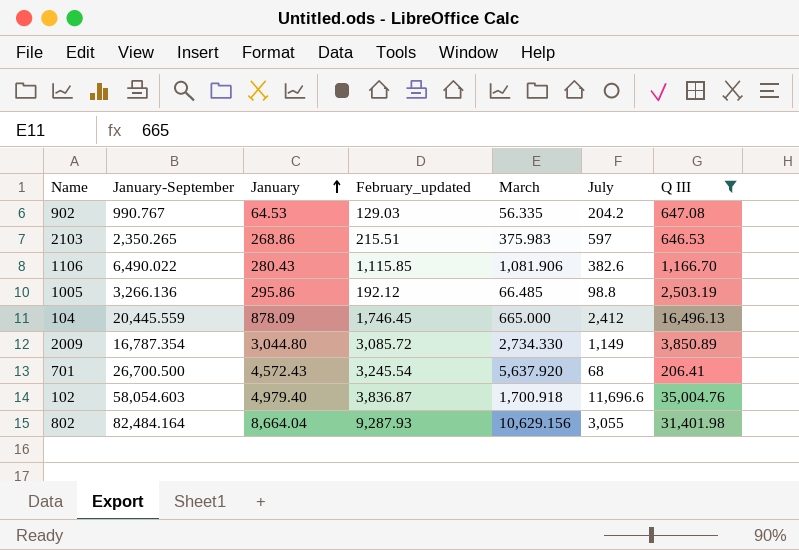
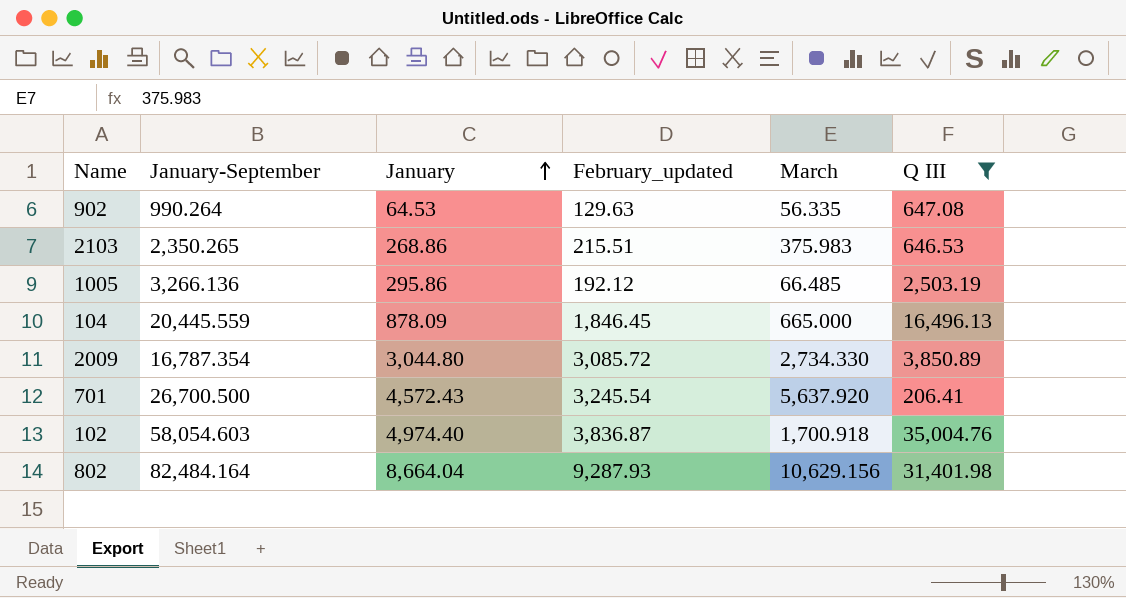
column July | position: 6 -> none
row 1106: 6,490.022 | 280.43 | 1,115.85 | 1,081.906 | 382.6 | 1,166.70 -> none
902 | January-September: 990.767 -> 990.264
902 | February_updated: 129.03 -> 129.63
104 | February_updated: 1,746.45 -> 1,846.45
102 | January: 4,979.40 -> 4,974.40

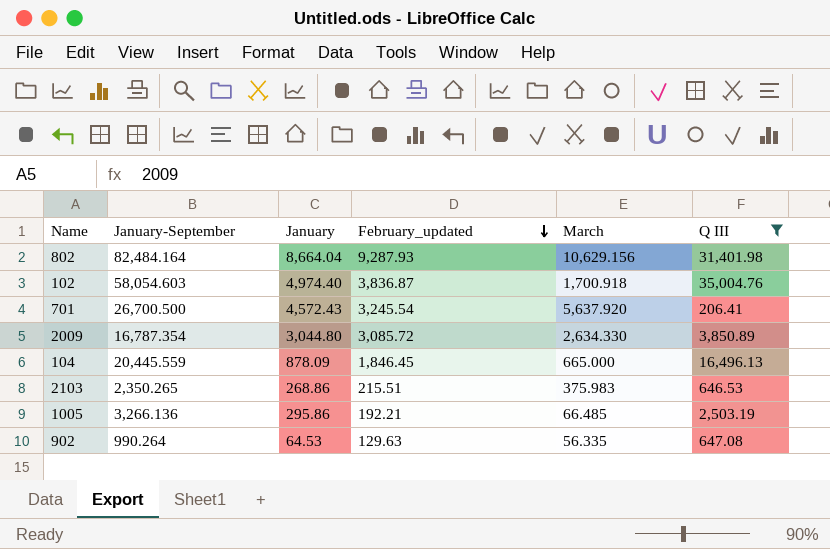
row order: January ascending -> February_updated descending
2009 | March: 2,734.330 -> 2,634.330
1005 | February_updated: 192.12 -> 192.21

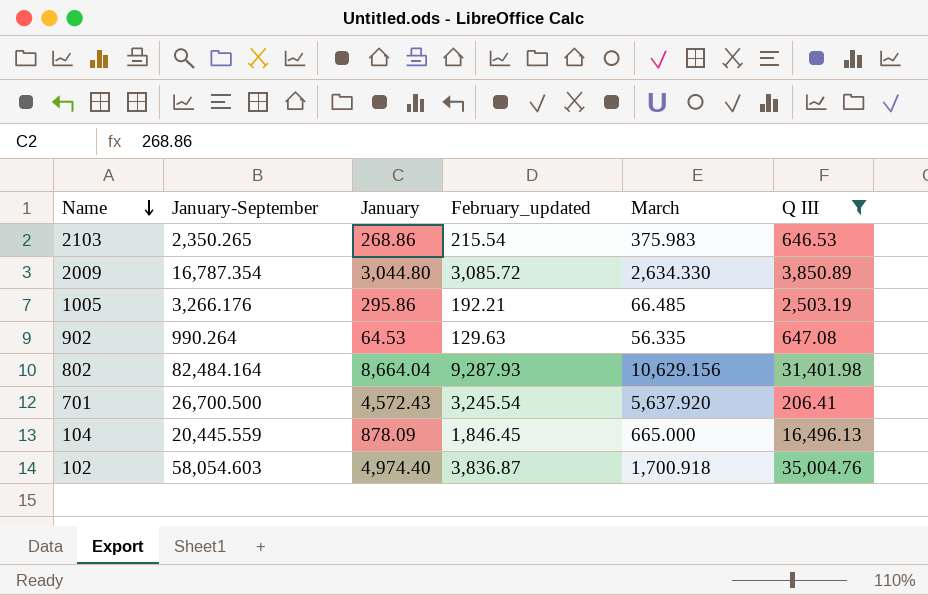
row order: February_updated descending -> Name descending
2103 | February_updated: 215.51 -> 215.54
1005 | January-September: 3,266.136 -> 3,266.176

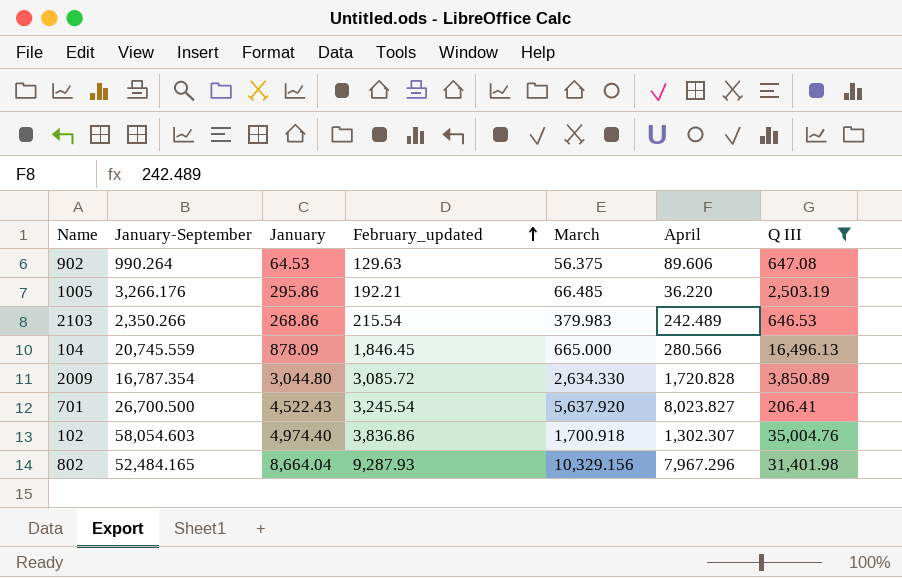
row order: Name descending -> February_updated ascending
column April | position: none -> 6
902 | March: 56.335 -> 56.375
2103 | January-September: 2,350.265 -> 2,350.266
2103 | March: 375.983 -> 379.983
104 | January-September: 20,445.559 -> 20,745.559
701 | January: 4,572.43 -> 4,522.43
102 | February_updated: 3,836.87 -> 3,836.86
802 | January-September: 82,484.164 -> 52,484.165
802 | March: 10,629.156 -> 10,329.156

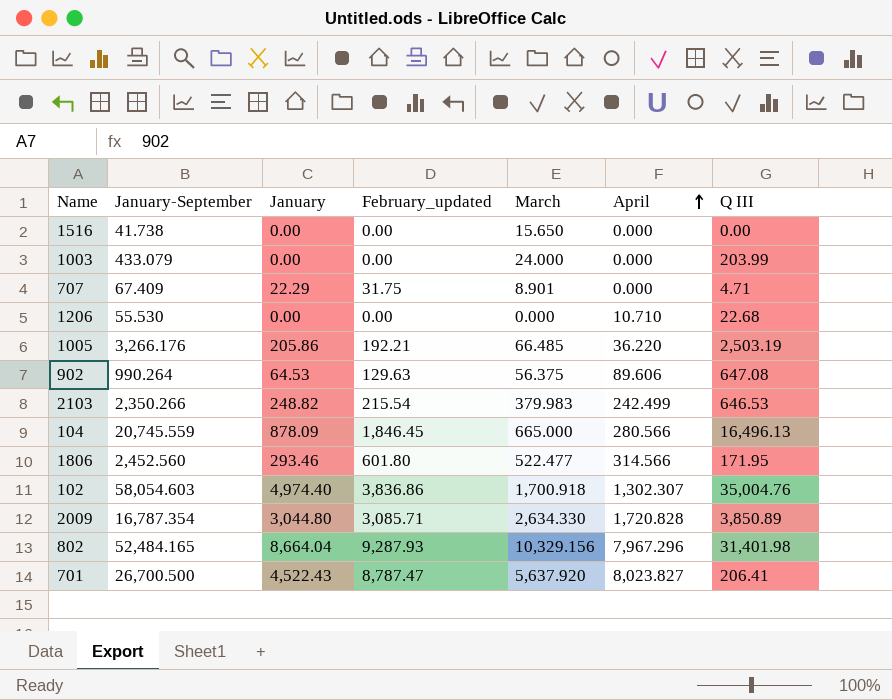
filter: Q III >= 206.41 -> none
row order: February_updated ascending -> April ascending
1005 | January: 295.86 -> 205.86
2103 | January: 268.86 -> 248.82
2103 | April: 242.489 -> 242.499
2009 | February_updated: 3,085.72 -> 3,085.71
701 | February_updated: 3,245.54 -> 8,787.47

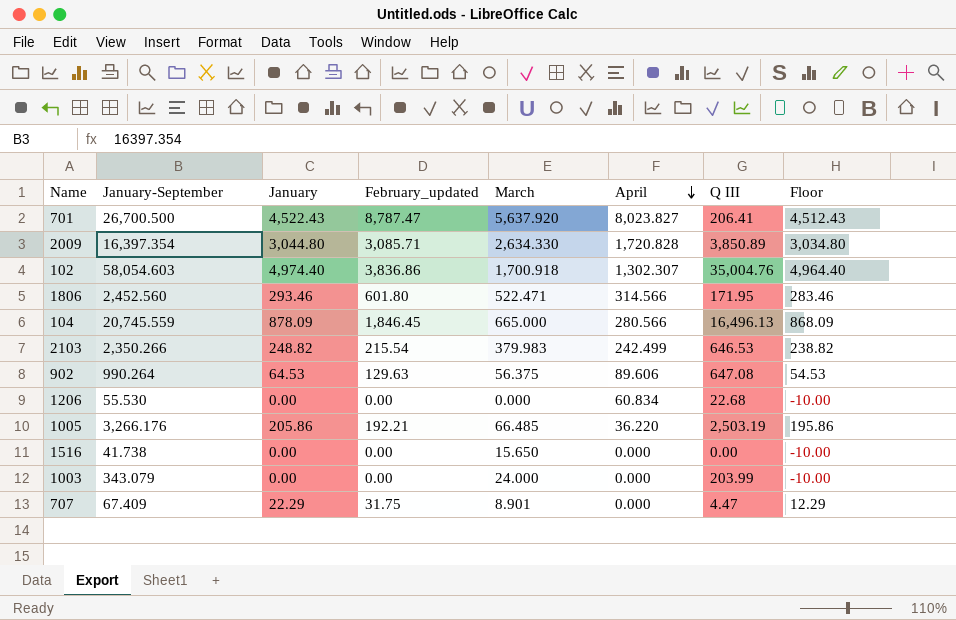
row order: April ascending -> April descending
column Floor | formula: none -> [January] - 10
row 802: 52,484.165 | 8,664.04 | 9,287.93 | 10,329.156 | 7,967.296 | 31,401.98 -> none
2009 | January-September: 16,787.354 -> 16,397.354
1806 | March: 522.477 -> 522.471
1206 | April: 10.710 -> 60.834
1003 | January-September: 433.079 -> 343.079
707 | Q III: 4.71 -> 4.47

